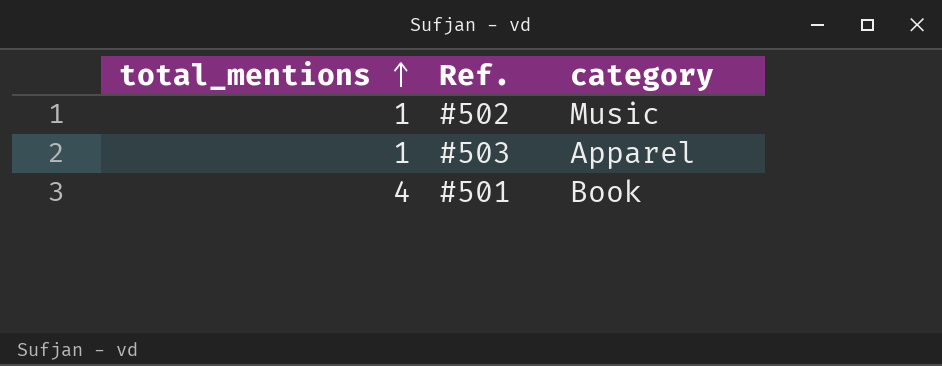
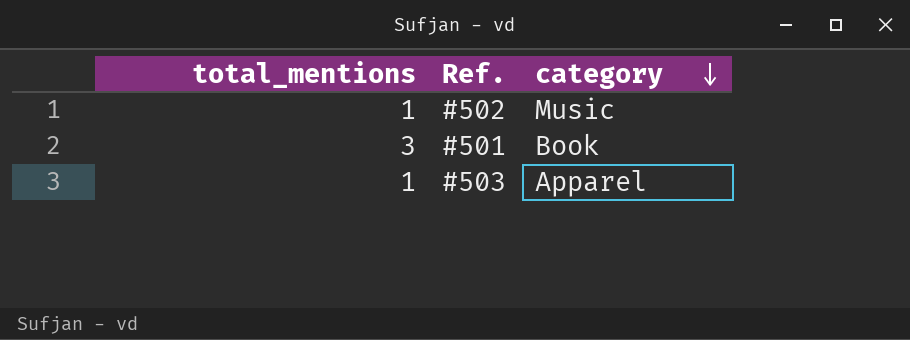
row order: total_mentions ascending -> category descending
#501 | total_mentions: 4 -> 3

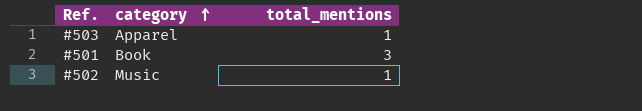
row order: category descending -> category ascending
column total_mentions | position: 1 -> 3

